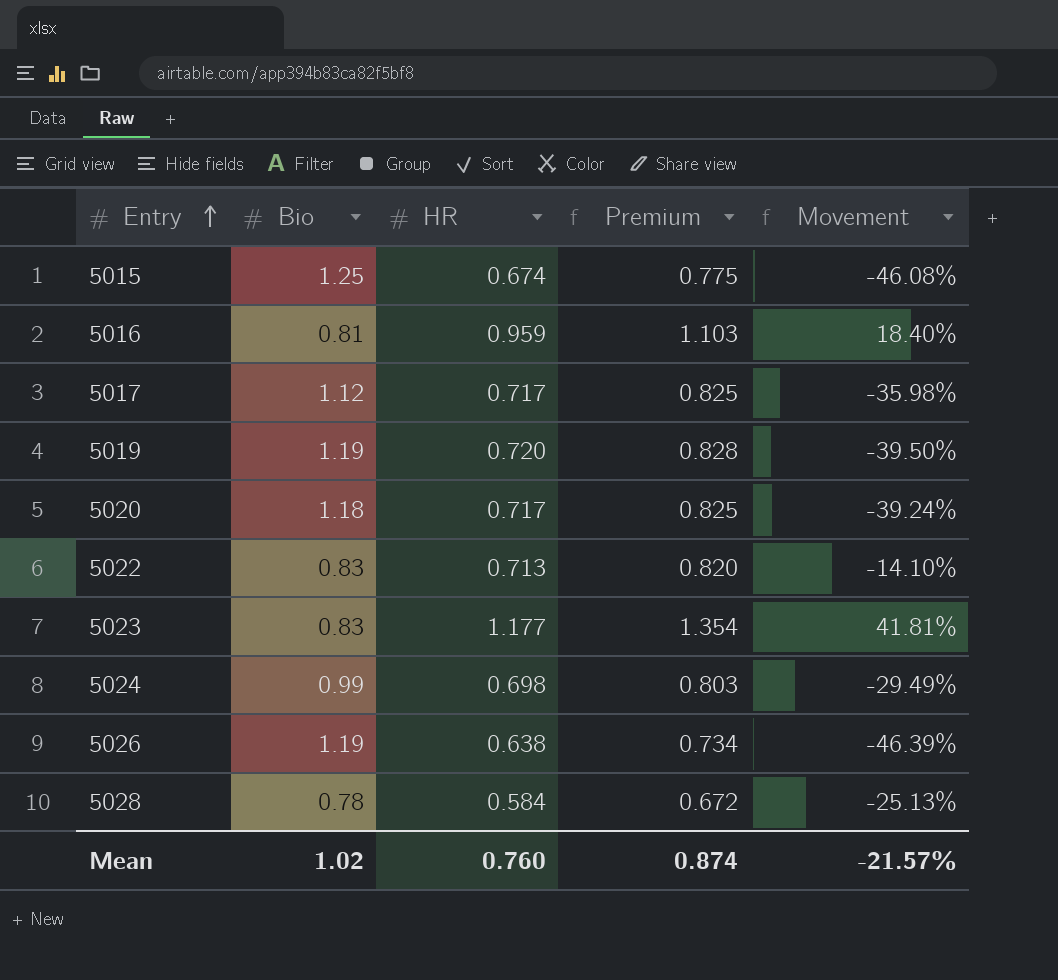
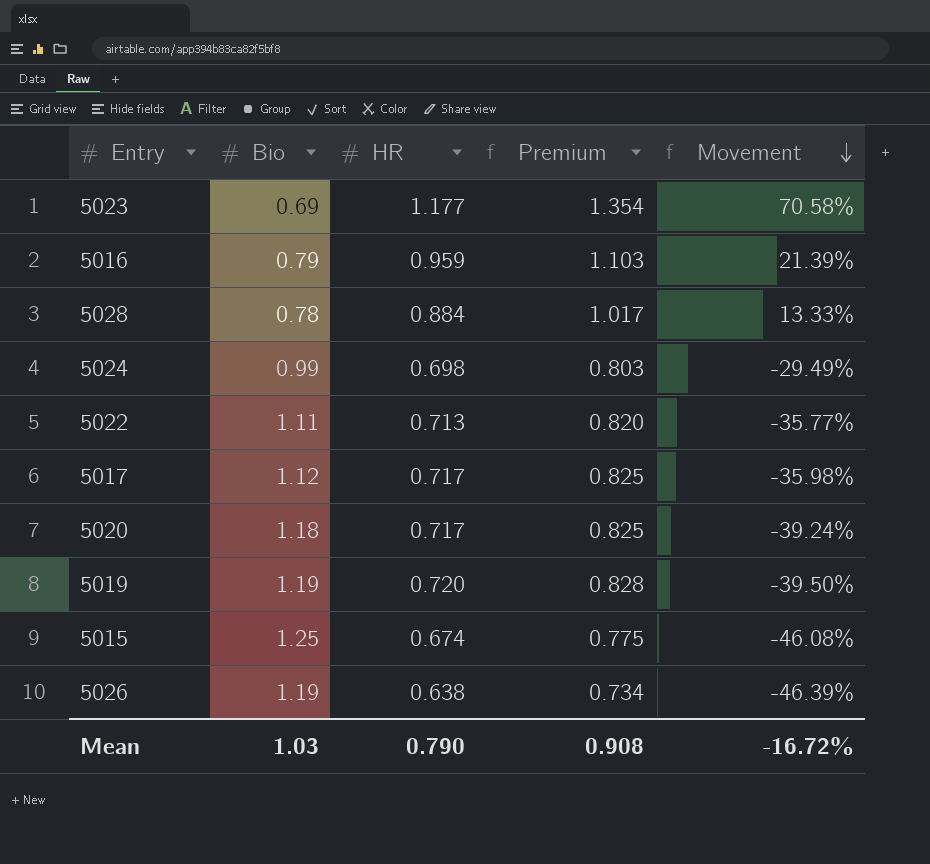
row order: Entry ascending -> Movement descending
5023 | Bio: 0.83 -> 0.69
5023 | Movement: 41.81% -> 70.58%
5016 | Bio: 0.81 -> 0.79
5016 | Movement: 18.40% -> 21.39%
5028 | HR: 0.584 -> 0.884
5028 | Premium: 0.672 -> 1.017
5028 | Movement: -25.13% -> 13.33%
5022 | Bio: 0.83 -> 1.11
5022 | Movement: -14.10% -> -35.77%
Mean | Bio: 1.02 -> 1.03
Mean | HR: 0.760 -> 0.790
Mean | Premium: 0.874 -> 0.908
Mean | Movement: -21.57% -> -16.72%

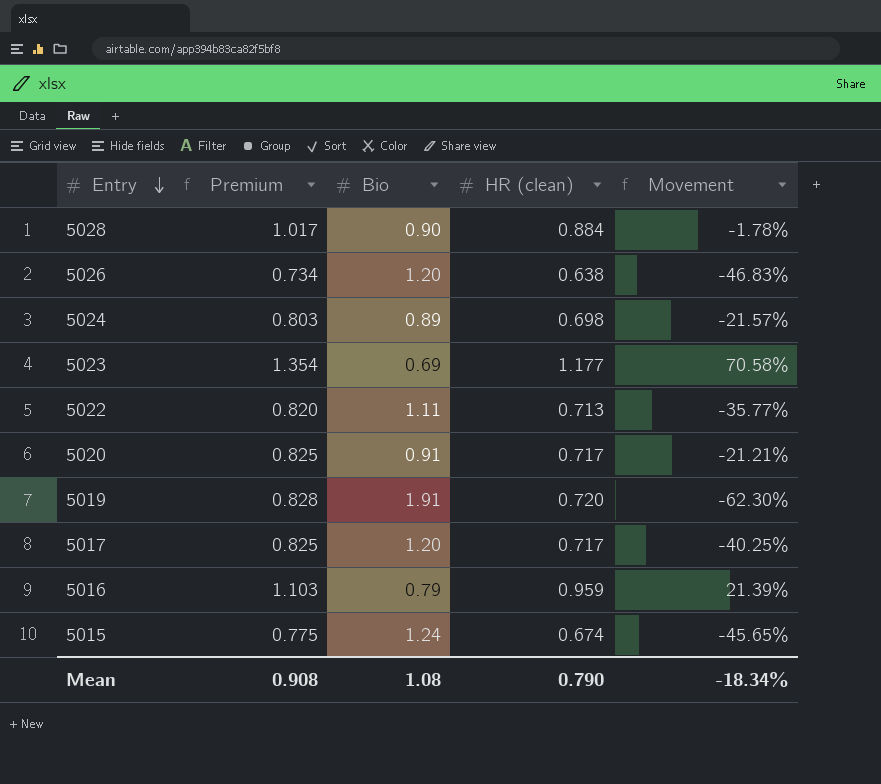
row order: Movement descending -> Entry descending
column Premium | position: 4 -> 2
column name: HR -> HR (clean)
5028 | Bio: 0.78 -> 0.90
5028 | Movement: 13.33% -> -1.78%
5026 | Bio: 1.19 -> 1.20
5026 | Movement: -46.39% -> -46.83%
5024 | Bio: 0.99 -> 0.89
5024 | Movement: -29.49% -> -21.57%
5020 | Bio: 1.18 -> 0.91
5020 | Movement: -39.24% -> -21.21%
5019 | Bio: 1.19 -> 1.91
5019 | Movement: -39.50% -> -62.30%
5017 | Bio: 1.12 -> 1.20
5017 | Movement: -35.98% -> -40.25%
5015 | Bio: 1.25 -> 1.24
5015 | Movement: -46.08% -> -45.65%
Mean | Bio: 1.03 -> 1.08
Mean | Movement: -16.72% -> -18.34%

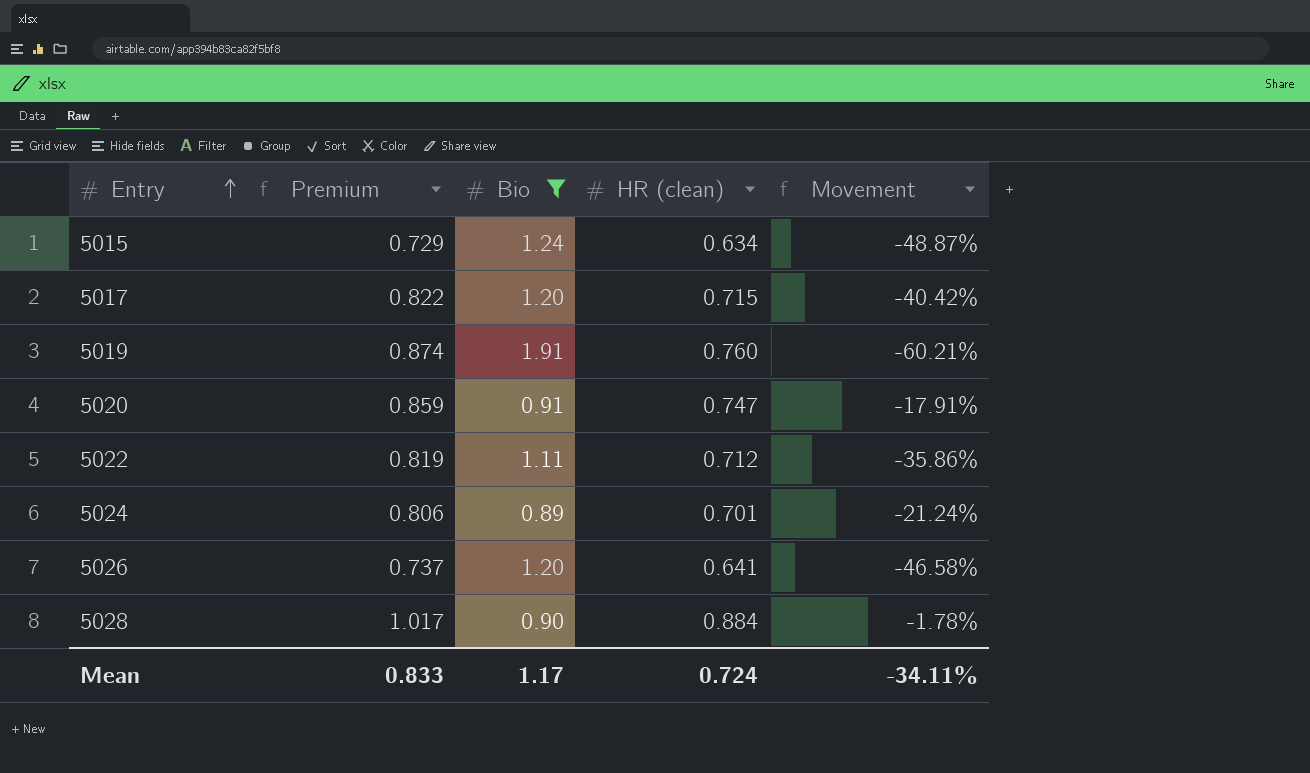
filter: none -> Bio >= 0.89
row order: Entry descending -> Entry ascending
5015 | Premium: 0.775 -> 0.729
5015 | HR (clean): 0.674 -> 0.634
5015 | Movement: -45.65% -> -48.87%
5017 | Premium: 0.825 -> 0.822
5017 | HR (clean): 0.717 -> 0.715
5017 | Movement: -40.25% -> -40.42%
5019 | Premium: 0.828 -> 0.874
5019 | HR (clean): 0.720 -> 0.760
5019 | Movement: -62.30% -> -60.21%
5020 | Premium: 0.825 -> 0.859
5020 | HR (clean): 0.717 -> 0.747
5020 | Movement: -21.21% -> -17.91%
5022 | Premium: 0.820 -> 0.819
5022 | HR (clean): 0.713 -> 0.712
5022 | Movement: -35.77% -> -35.86%
5024 | Premium: 0.803 -> 0.806
5024 | HR (clean): 0.698 -> 0.701
5024 | Movement: -21.57% -> -21.24%
5026 | Premium: 0.734 -> 0.737
5026 | HR (clean): 0.638 -> 0.641
5026 | Movement: -46.83% -> -46.58%
Mean | Premium: 0.908 -> 0.833
Mean | Bio: 1.08 -> 1.17
Mean | HR (clean): 0.790 -> 0.724
Mean | Movement: -18.34% -> -34.11%

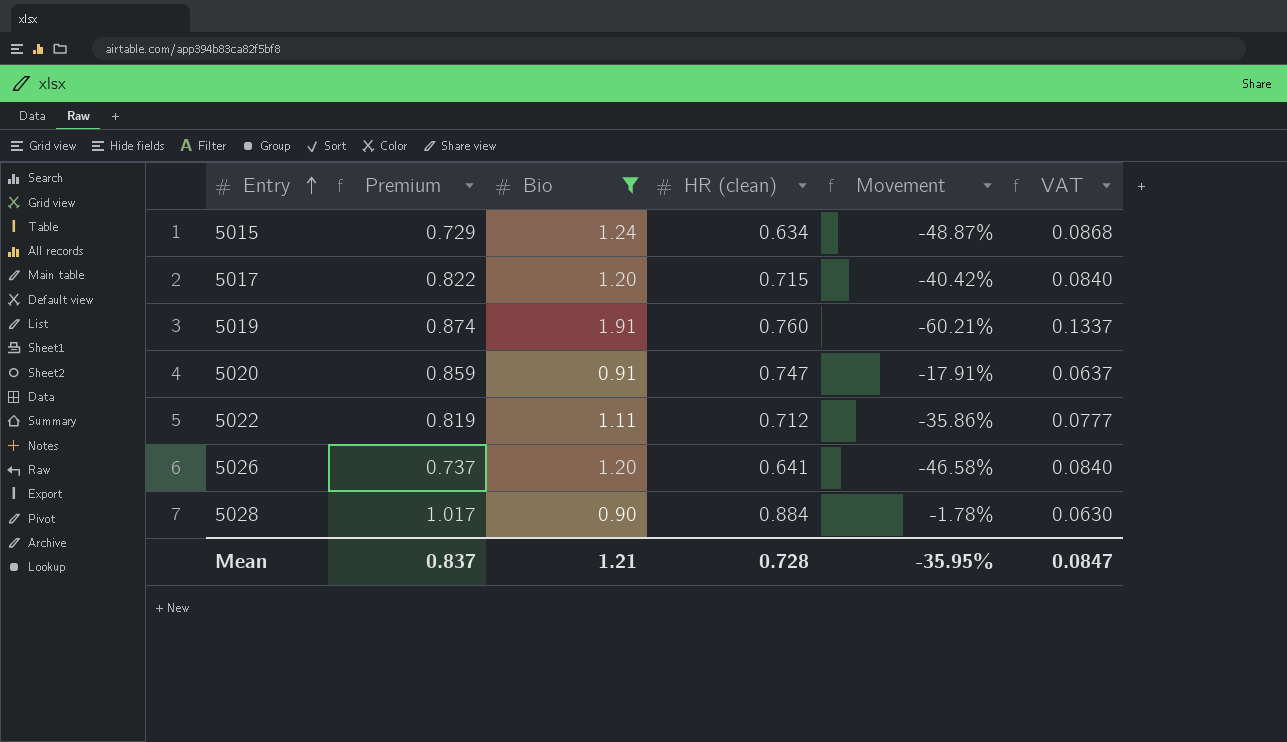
column VAT | formula: none -> [Bio] * 0.07
row 5024: 0.806 | 0.89 | 0.701 | -21.24% -> none
Mean | Premium: 0.833 -> 0.837
Mean | Bio: 1.17 -> 1.21
Mean | HR (clean): 0.724 -> 0.728
Mean | Movement: -34.11% -> -35.95%

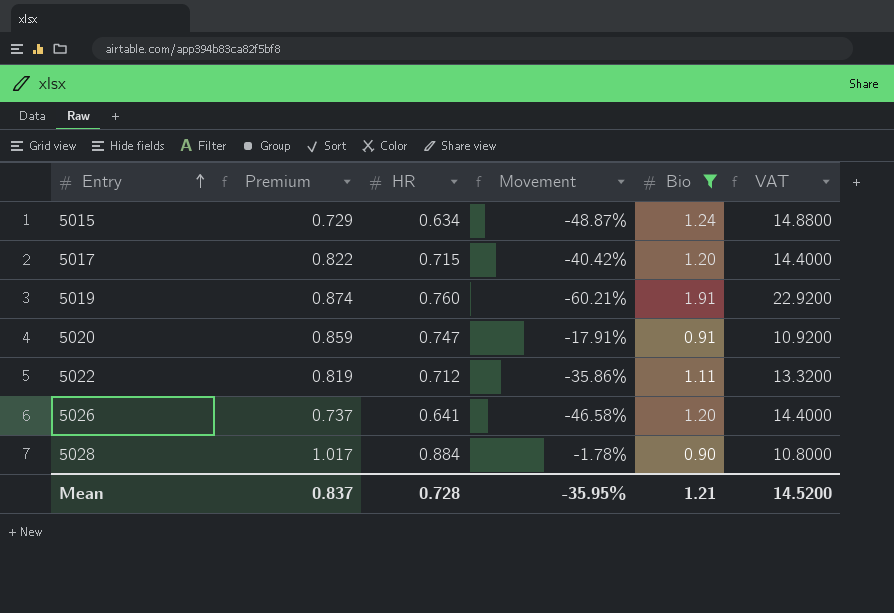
column name: HR (clean) -> HR
column Bio | position: 3 -> 5
column VAT | formula: [Bio] * 0.07 -> [Bio] * 12
Mean | VAT: 0.0847 -> 14.5200

